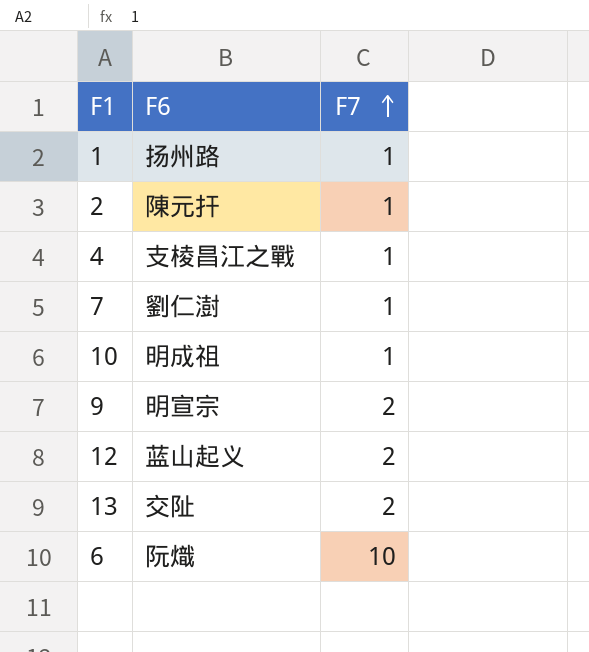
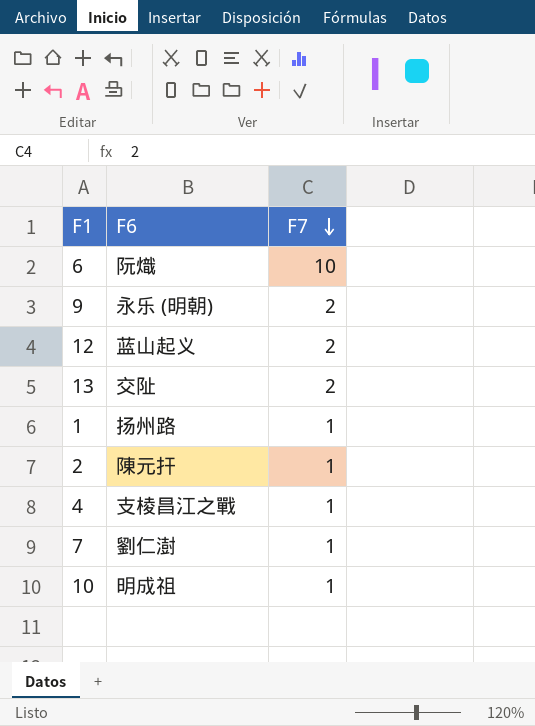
row order: F7 ascending -> F7 descending
9 | F6: 明宣宗 -> 永乐 (明朝)

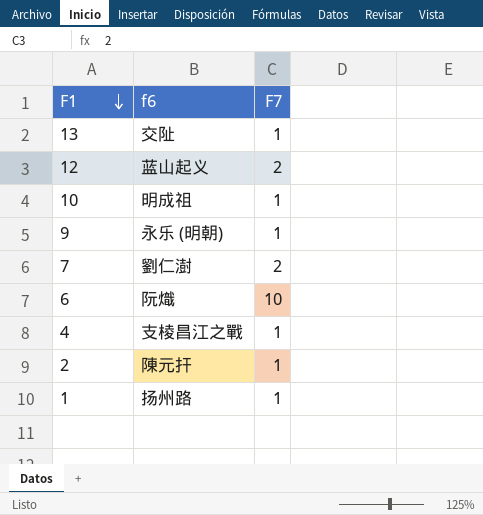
row order: F7 descending -> F1 descending
column name: F6 -> f6
13 | F7: 2 -> 1
9 | F7: 2 -> 1
7 | F7: 1 -> 2

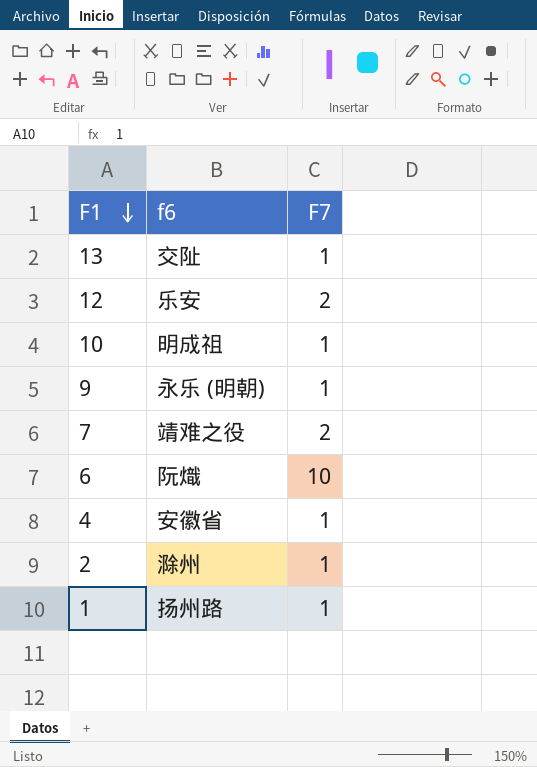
12 | f6: 蓝山起义 -> 乐安
7 | f6: 劉仁澍 -> 靖难之役
4 | f6: 支棱昌江之戰 -> 安徽省
2 | f6: 陳元扞 -> 滁州

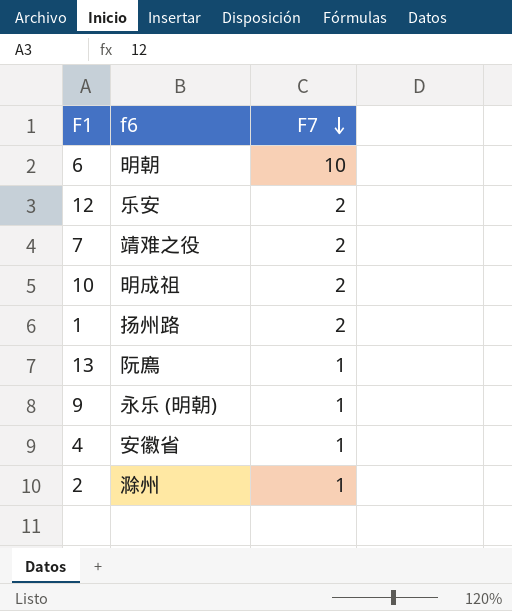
row order: F1 descending -> F7 descending
6 | f6: 阮熾 -> 明朝
10 | F7: 1 -> 2
1 | F7: 1 -> 2
13 | f6: 交阯 -> 阮廌

